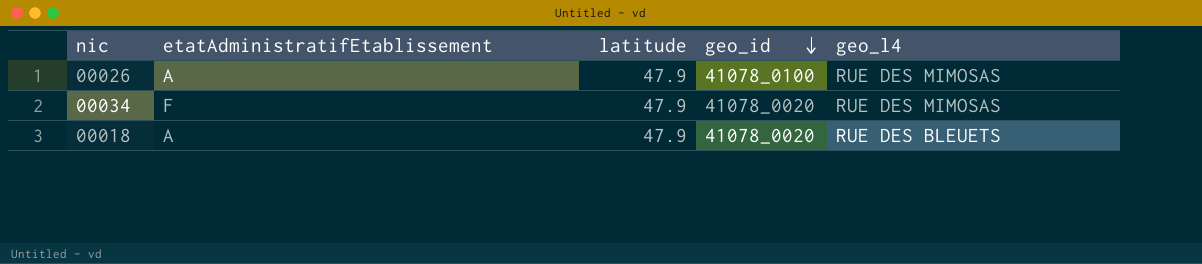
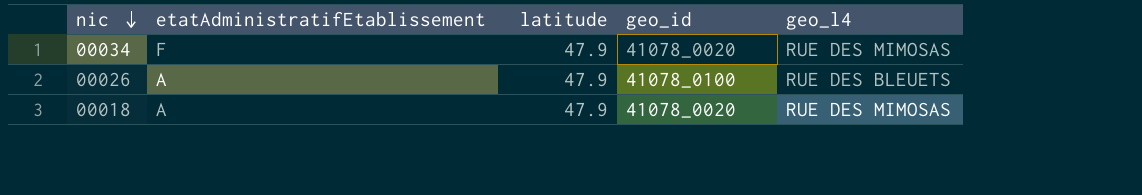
row order: geo_id descending -> nic descending
00026 | geo_l4: RUE DES MIMOSAS -> RUE DES BLEUETS
00018 | geo_l4: RUE DES BLEUETS -> RUE DES MIMOSAS

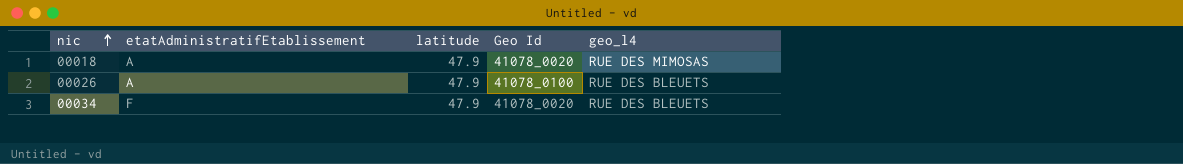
row order: nic descending -> nic ascending
column name: geo_id -> Geo Id
00034 | geo_l4: RUE DES MIMOSAS -> RUE DES BLEUETS

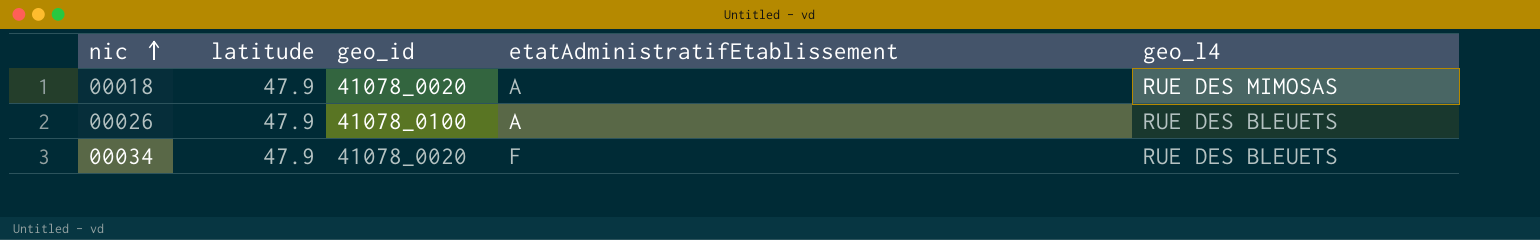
column name: Geo Id -> geo_id
column etatAdministratifEtablissement | position: 2 -> 4

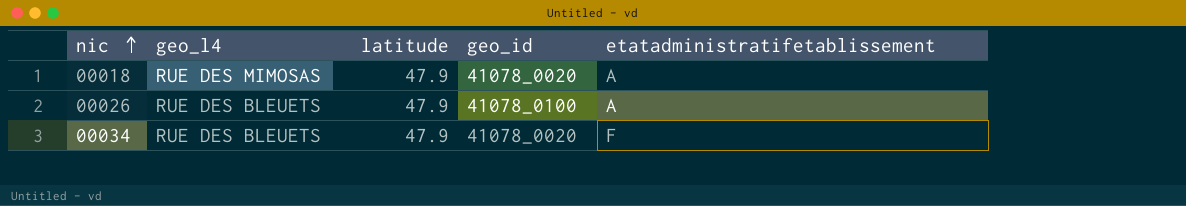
column geo_l4 | position: 5 -> 2
column name: etatAdministratifEtablissement -> etatadministratifetablissement

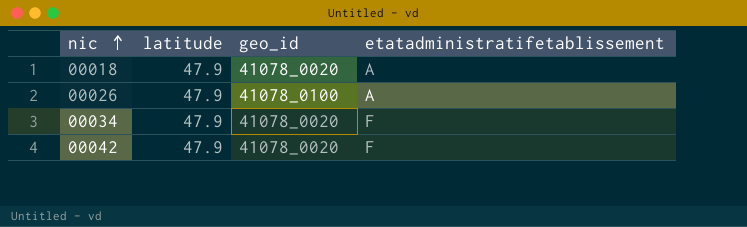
column geo_l4 | position: 2 -> none
row 00042: none -> 47.9 | 41078_0020 | F

